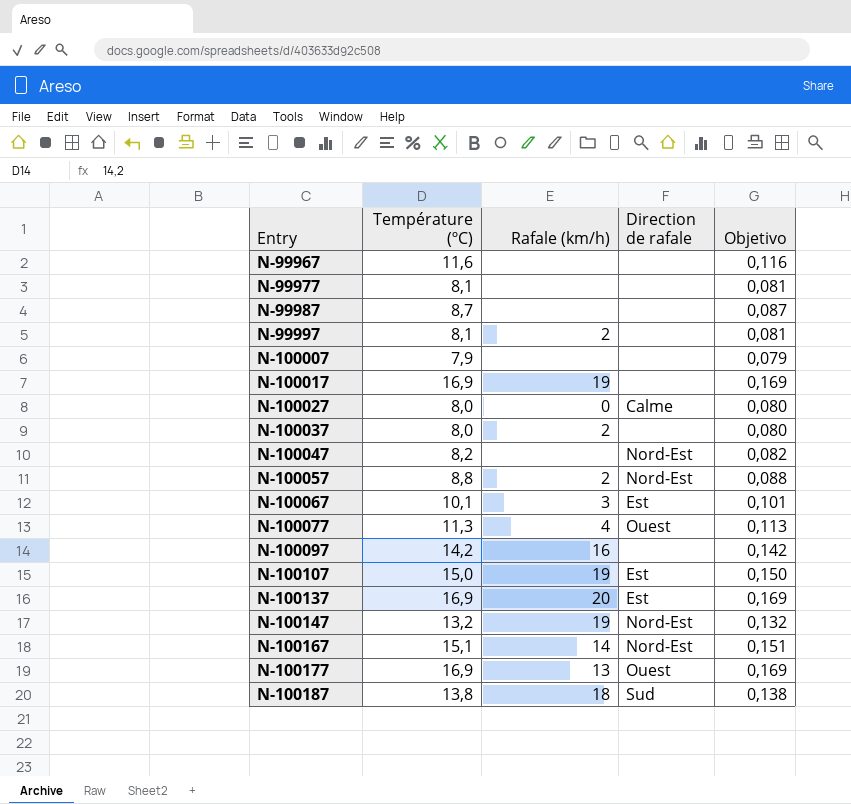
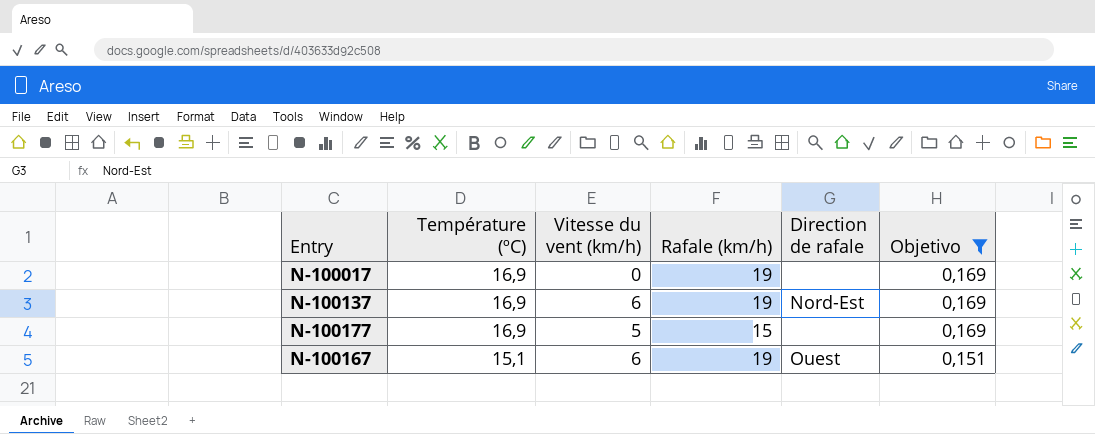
filter: none -> Objetivo >= 0,151
row order: Entry ascending -> Température (ºC) descending
column Vitesse du vent (km/h) | position: none -> 3
N-100137 | Rafale (km/h): 20 -> 19
N-100137 | Direction de rafale: Est -> Nord-Est
N-100177 | Rafale (km/h): 13 -> 15
N-100177 | Direction de rafale: Ouest -> none
N-100167 | Rafale (km/h): 14 -> 19
N-100167 | Direction de rafale: Nord-Est -> Ouest

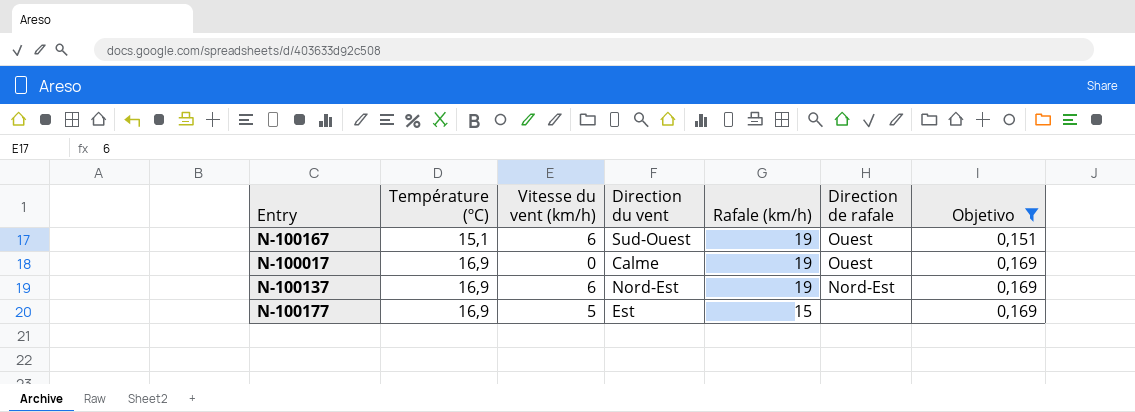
row order: Température (ºC) descending -> Température (ºC) ascending
column Direction du vent | position: none -> 4
N-100017 | Direction de rafale: none -> Ouest

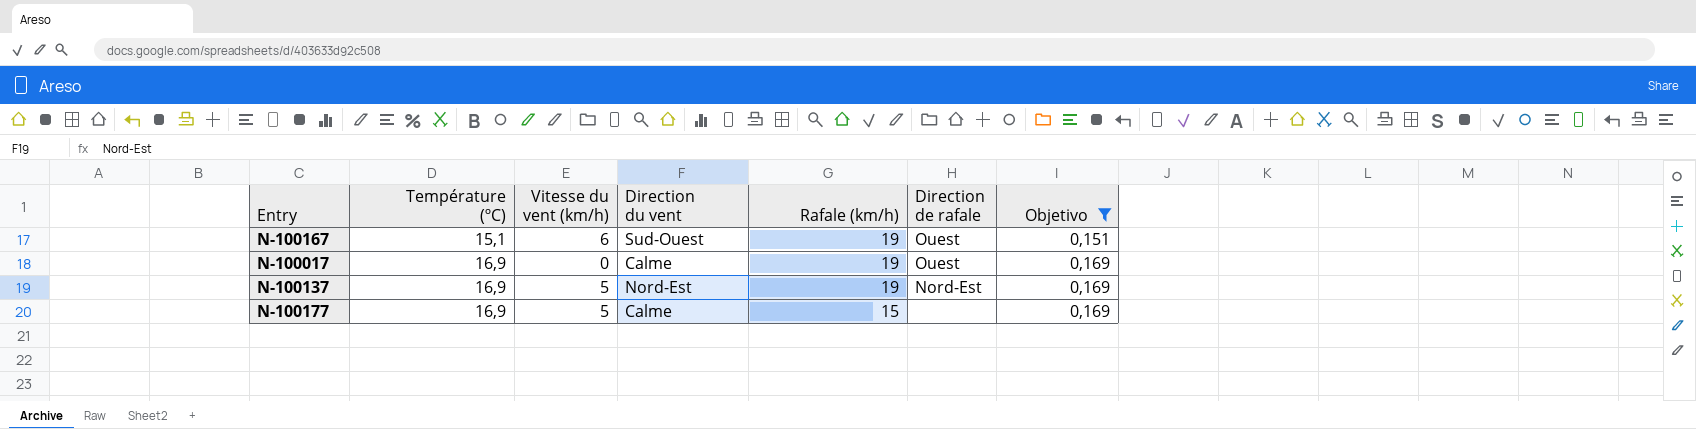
N-100137 | Vitesse du vent (km/h): 6 -> 5
N-100177 | Direction du vent: Est -> Calme

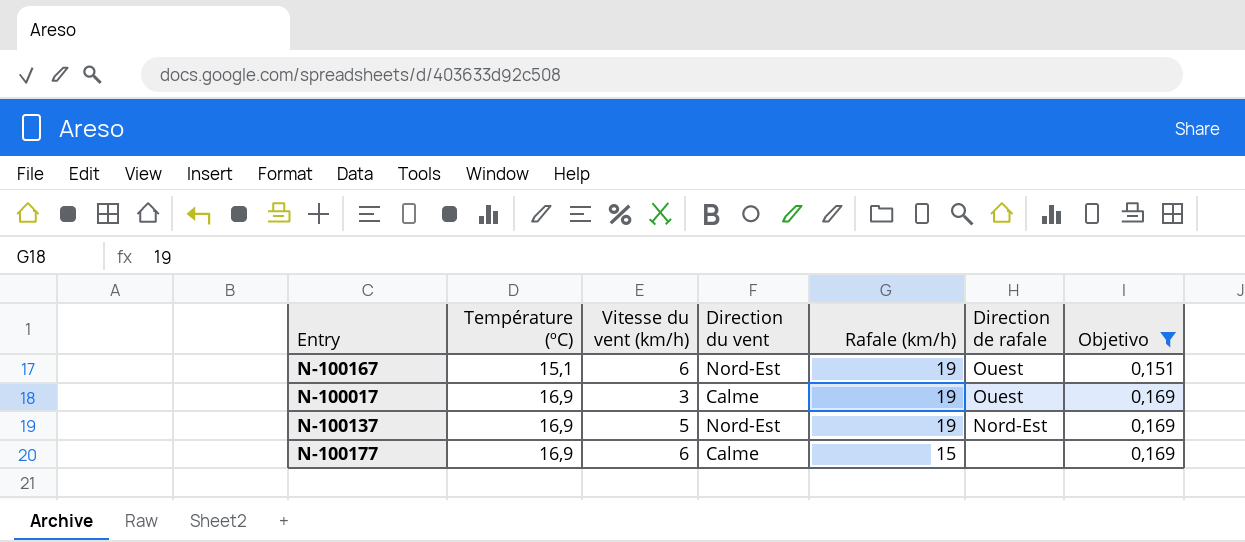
N-100167 | Direction du vent: Sud-Ouest -> Nord-Est
N-100017 | Vitesse du vent (km/h): 0 -> 3
N-100177 | Vitesse du vent (km/h): 5 -> 6

